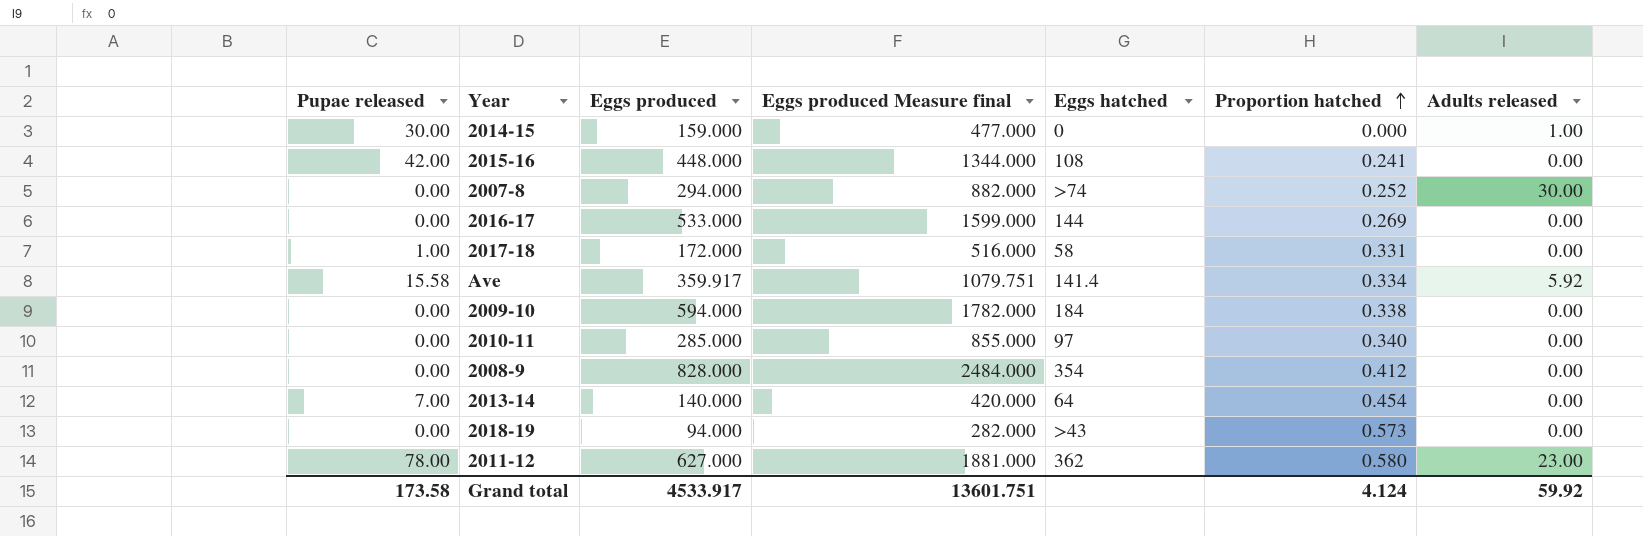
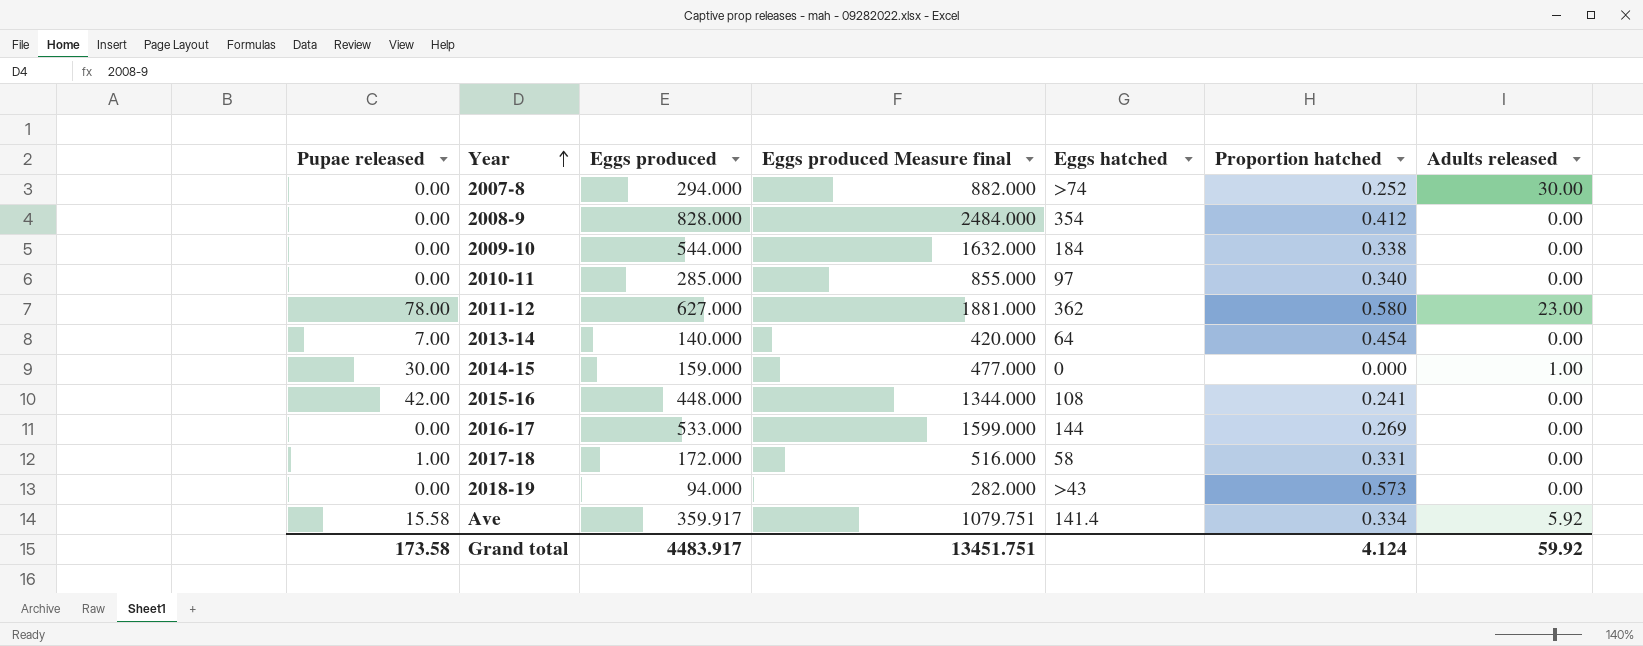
row order: Proportion hatched ascending -> Year ascending
2009-10 | Eggs produced: 594.000 -> 544.000
2009-10 | Eggs produced Measure final: 1782.000 -> 1632.000
Grand total | Eggs produced: 4533.917 -> 4483.917
Grand total | Eggs produced Measure final: 13601.751 -> 13451.751

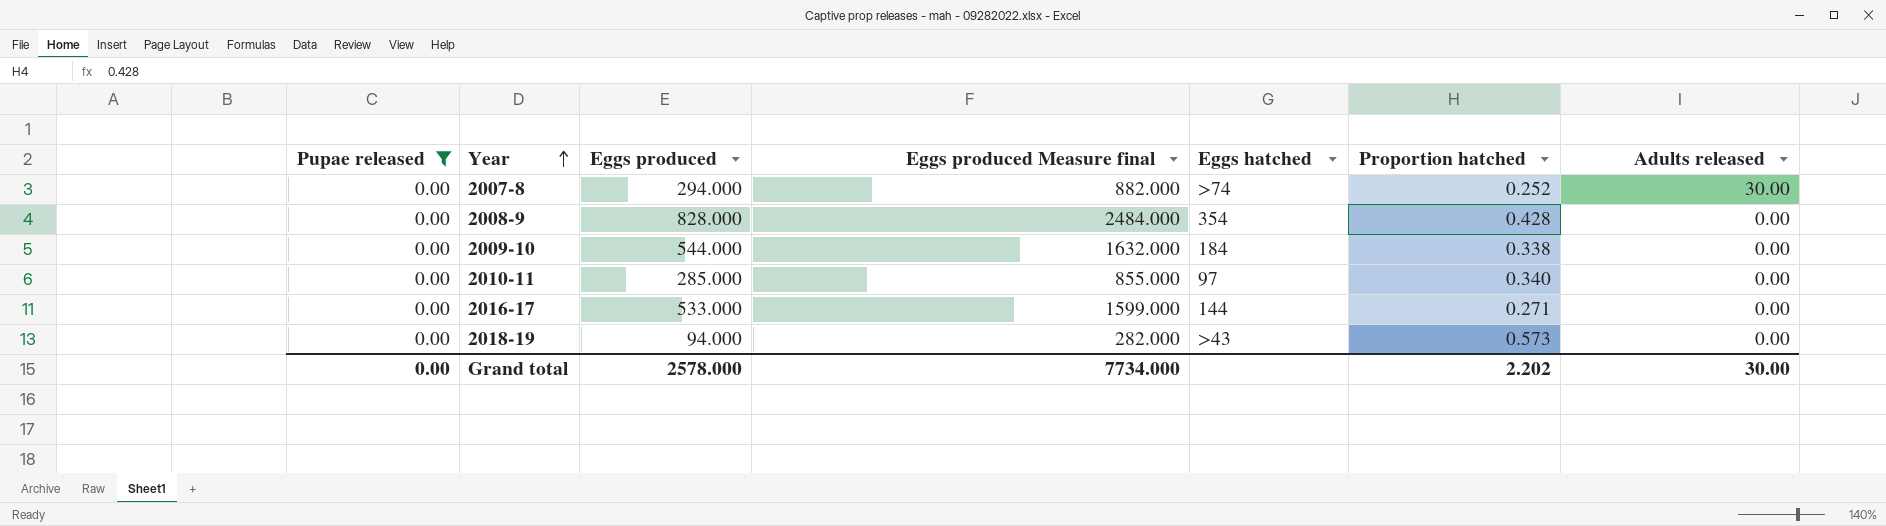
filter: none -> Pupae released = 0.00
2008-9 | Proportion hatched: 0.412 -> 0.428
2016-17 | Proportion hatched: 0.269 -> 0.271
Grand total | Pupae released: 173.58 -> 0.00
Grand total | Eggs produced: 4483.917 -> 2578.000
Grand total | Eggs produced Measure final: 13451.751 -> 7734.000
Grand total | Proportion hatched: 4.124 -> 2.202
Grand total | Adults released: 59.92 -> 30.00

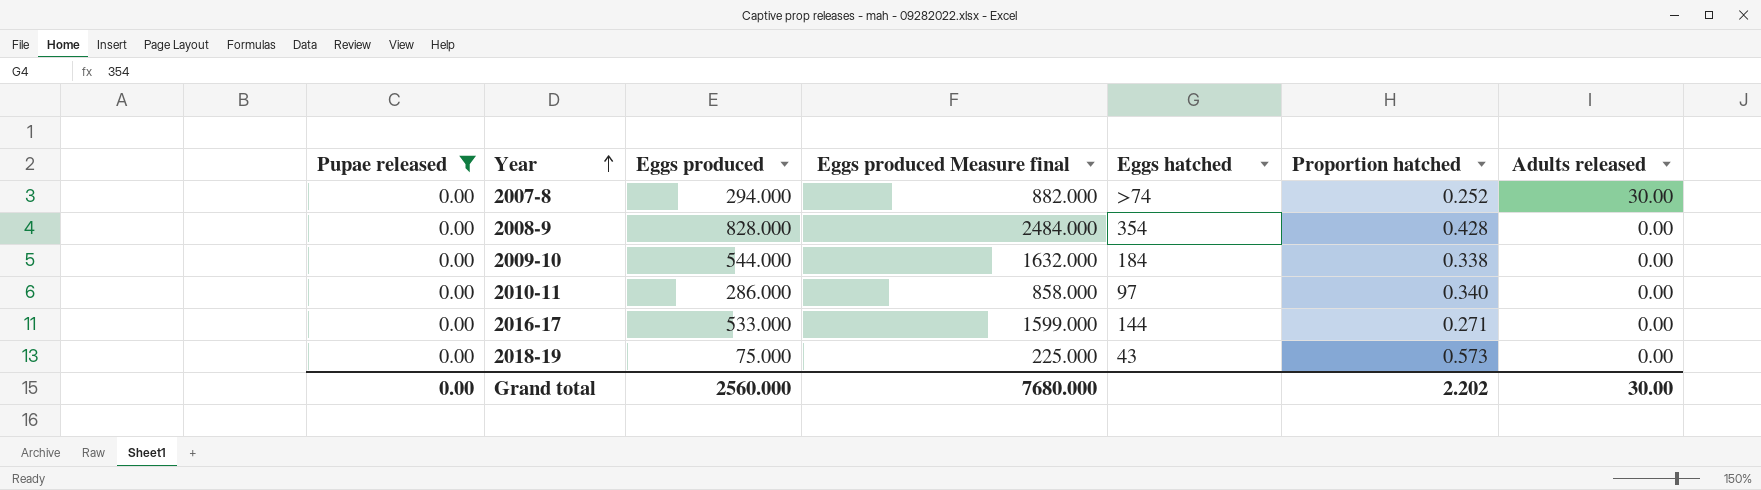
2010-11 | Eggs produced: 285.000 -> 286.000
2010-11 | Eggs produced Measure final: 855.000 -> 858.000
2018-19 | Eggs produced: 94.000 -> 75.000
2018-19 | Eggs produced Measure final: 282.000 -> 225.000
2018-19 | Eggs hatched: >43 -> 43
Grand total | Eggs produced: 2578.000 -> 2560.000
Grand total | Eggs produced Measure final: 7734.000 -> 7680.000

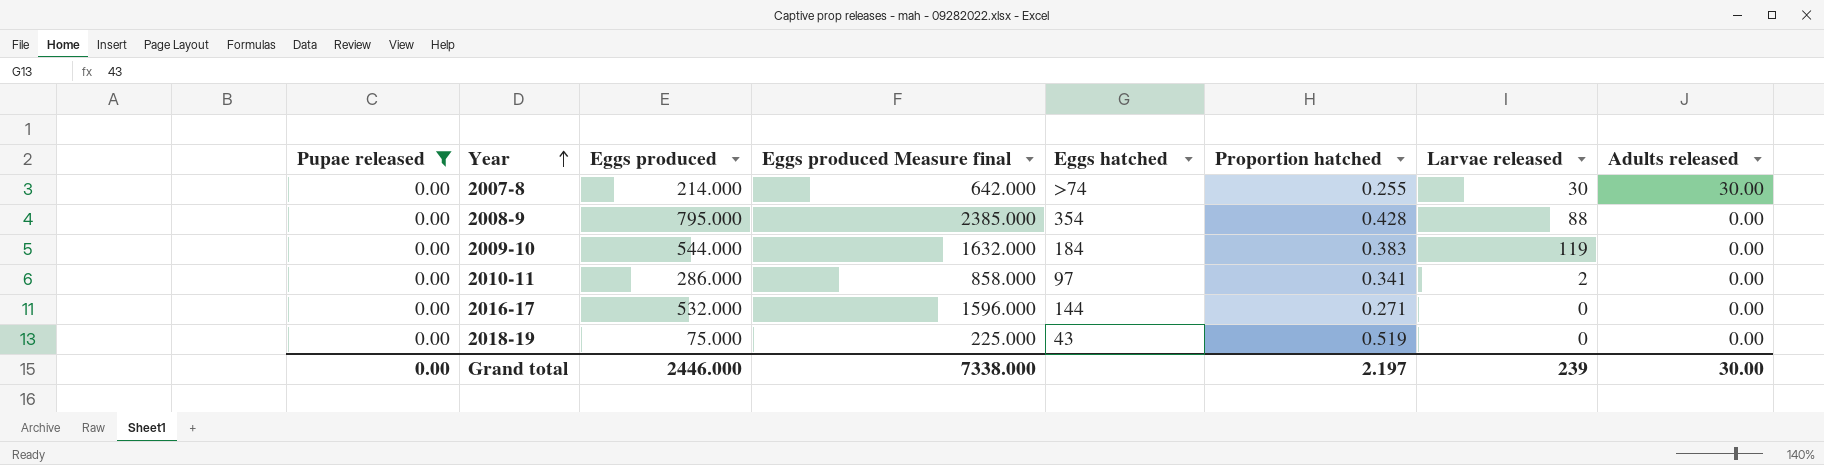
column Larvae released | position: none -> 7
2007-8 | Eggs produced: 294.000 -> 214.000
2007-8 | Eggs produced Measure final: 882.000 -> 642.000
2007-8 | Proportion hatched: 0.252 -> 0.255
2008-9 | Eggs produced: 828.000 -> 795.000
2008-9 | Eggs produced Measure final: 2484.000 -> 2385.000
2009-10 | Proportion hatched: 0.338 -> 0.383
2010-11 | Proportion hatched: 0.340 -> 0.341
2016-17 | Eggs produced: 533.000 -> 532.000
2016-17 | Eggs produced Measure final: 1599.000 -> 1596.000
2018-19 | Proportion hatched: 0.573 -> 0.519
Grand total | Eggs produced: 2560.000 -> 2446.000
Grand total | Eggs produced Measure final: 7680.000 -> 7338.000
Grand total | Proportion hatched: 2.202 -> 2.197

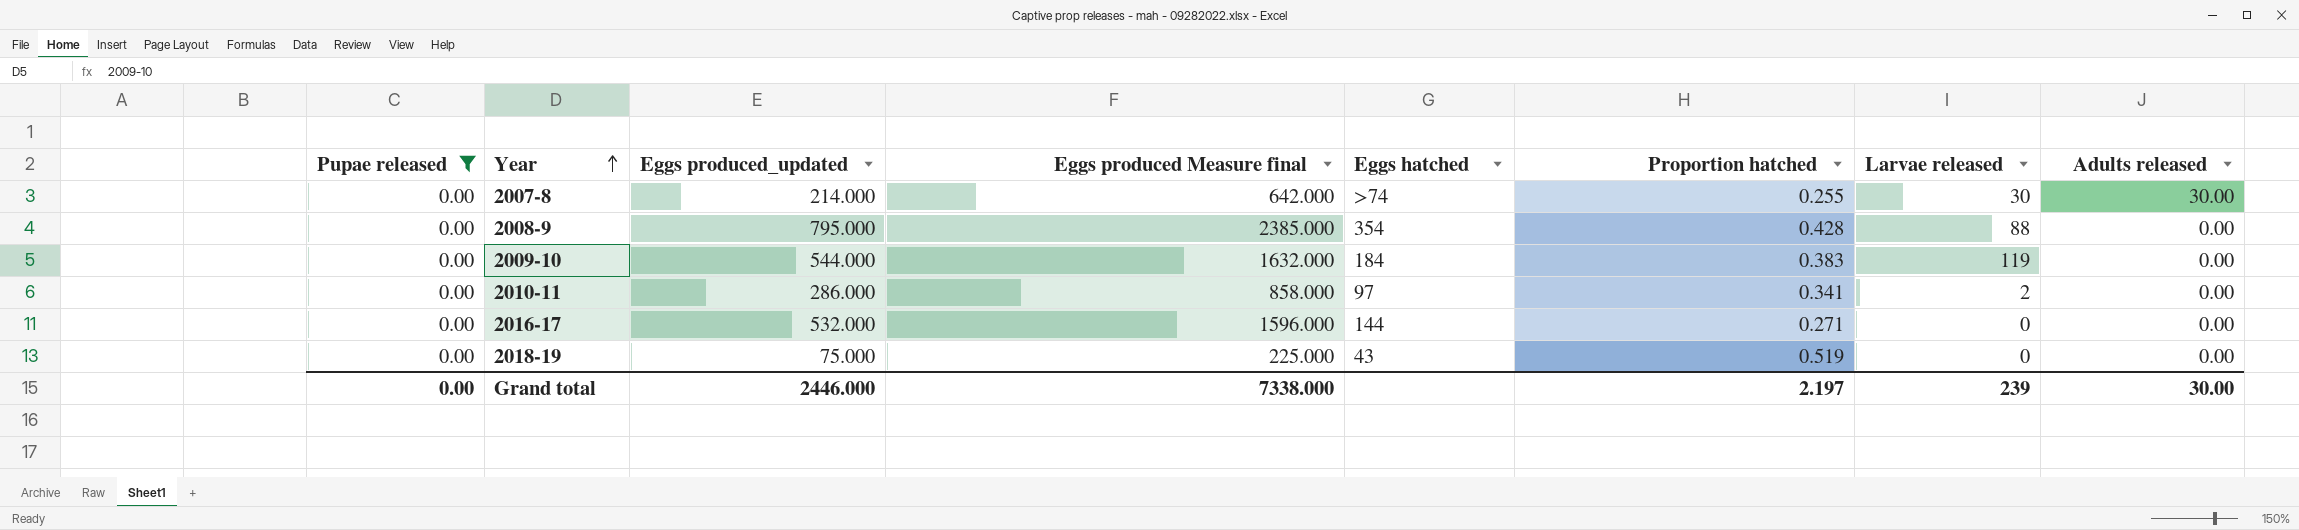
column name: Eggs produced -> Eggs produced_updated

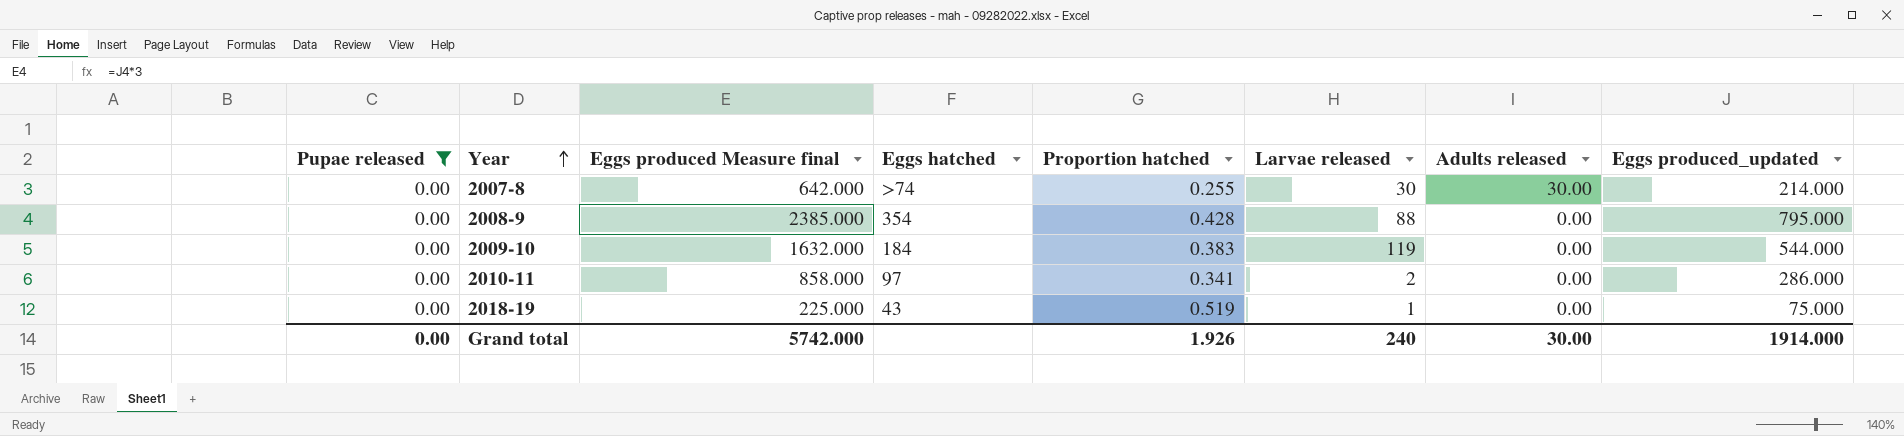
column Eggs produced_updated | position: 3 -> 8
row 2016-17: 0.00 | 532.000 | 1596.000 | 144 | 0.271 | 0 | 0.00 -> none
2018-19 | Larvae released: 0 -> 1
Grand total | Eggs produced Measure final: 7338.000 -> 5742.000
Grand total | Proportion hatched: 2.197 -> 1.926
Grand total | Larvae released: 239 -> 240
Grand total | Eggs produced_updated: 2446.000 -> 1914.000

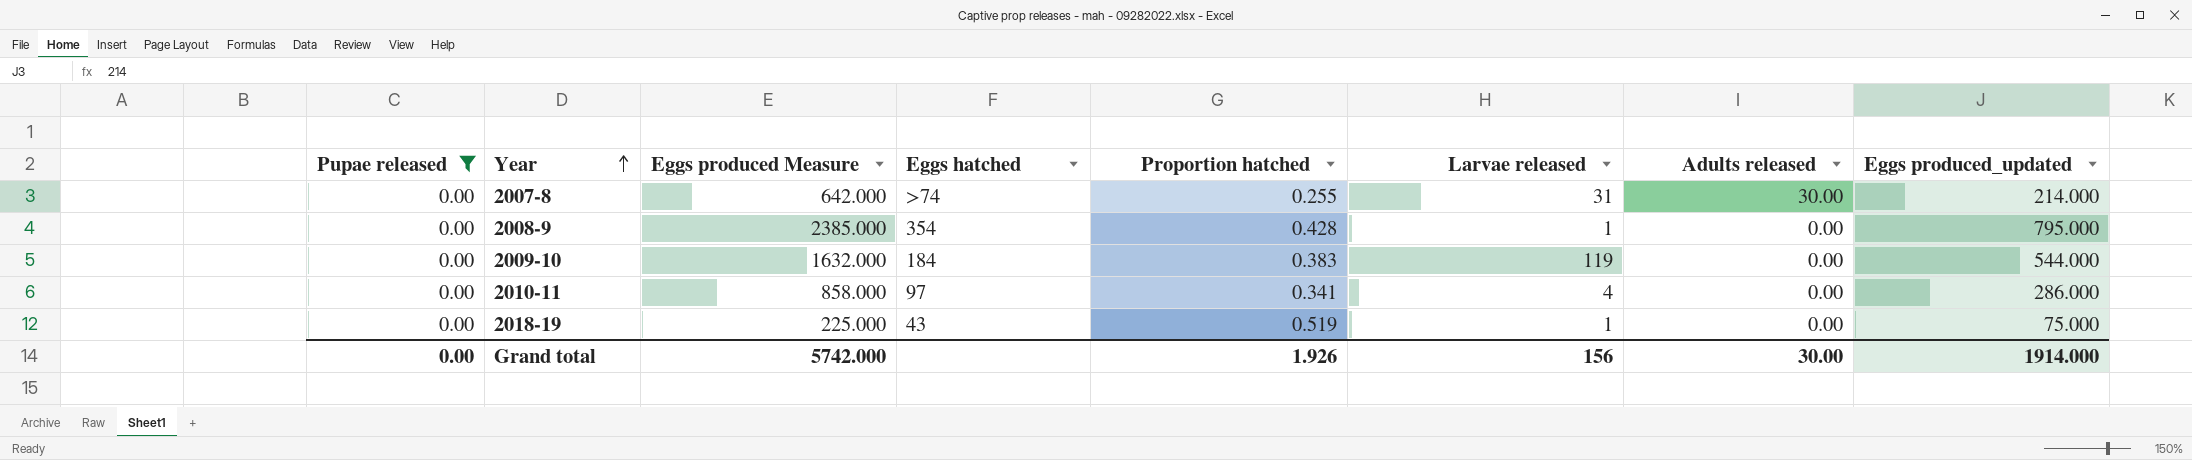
column name: Eggs produced Measure final -> Eggs produced Measure
2007-8 | Larvae released: 30 -> 31
2008-9 | Larvae released: 88 -> 1
2010-11 | Larvae released: 2 -> 4
Grand total | Larvae released: 240 -> 156

